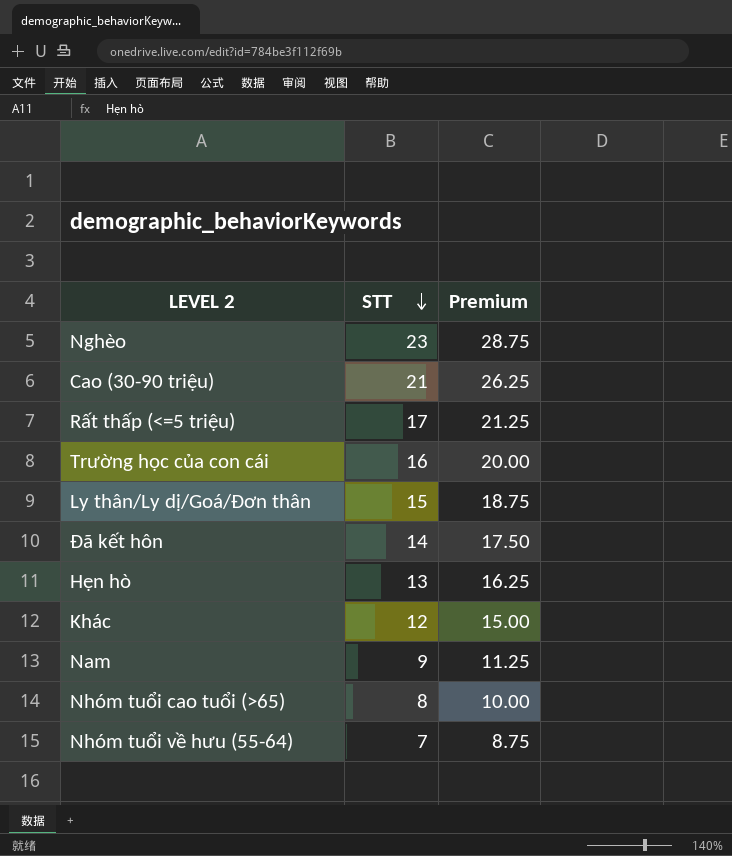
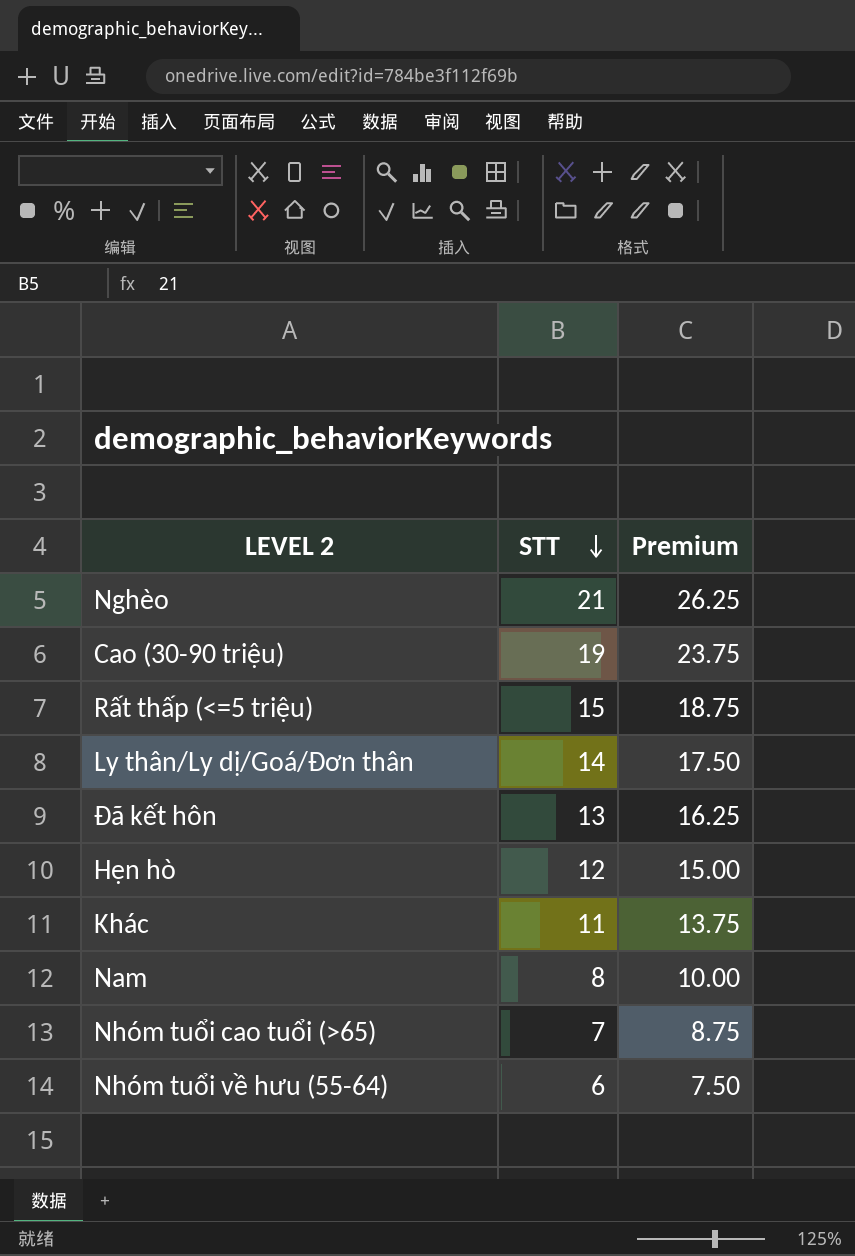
row Trường học của con cái: 16 | 20.00 -> none
Nghèo | STT: 23 -> 21
Nghèo | Premium: 28.75 -> 26.25
Cao (30-90 triệu) | STT: 21 -> 19
Cao (30-90 triệu) | Premium: 26.25 -> 23.75
Rất thấp (<=5 triệu) | STT: 17 -> 15
Rất thấp (<=5 triệu) | Premium: 21.25 -> 18.75
Ly thân/Ly dị/Goá/Đơn thân | STT: 15 -> 14
Ly thân/Ly dị/Goá/Đơn thân | Premium: 18.75 -> 17.50
Đã kết hôn | STT: 14 -> 13
Đã kết hôn | Premium: 17.50 -> 16.25
Hẹn hò | STT: 13 -> 12
Hẹn hò | Premium: 16.25 -> 15.00
Khác | STT: 12 -> 11
Khác | Premium: 15.00 -> 13.75
Nam | STT: 9 -> 8
Nam | Premium: 11.25 -> 10.00
Nhóm tuổi cao tuổi (>65) | STT: 8 -> 7
Nhóm tuổi cao tuổi (>65) | Premium: 10.00 -> 8.75
Nhóm tuổi về hưu (55-64) | STT: 7 -> 6
Nhóm tuổi về hưu (55-64) | Premium: 8.75 -> 7.50

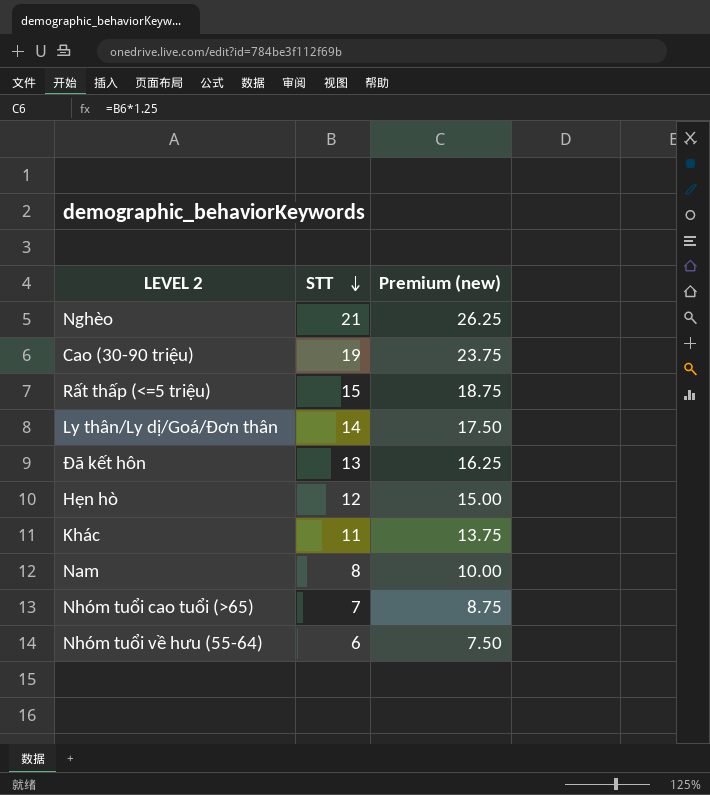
column name: Premium -> Premium (new)

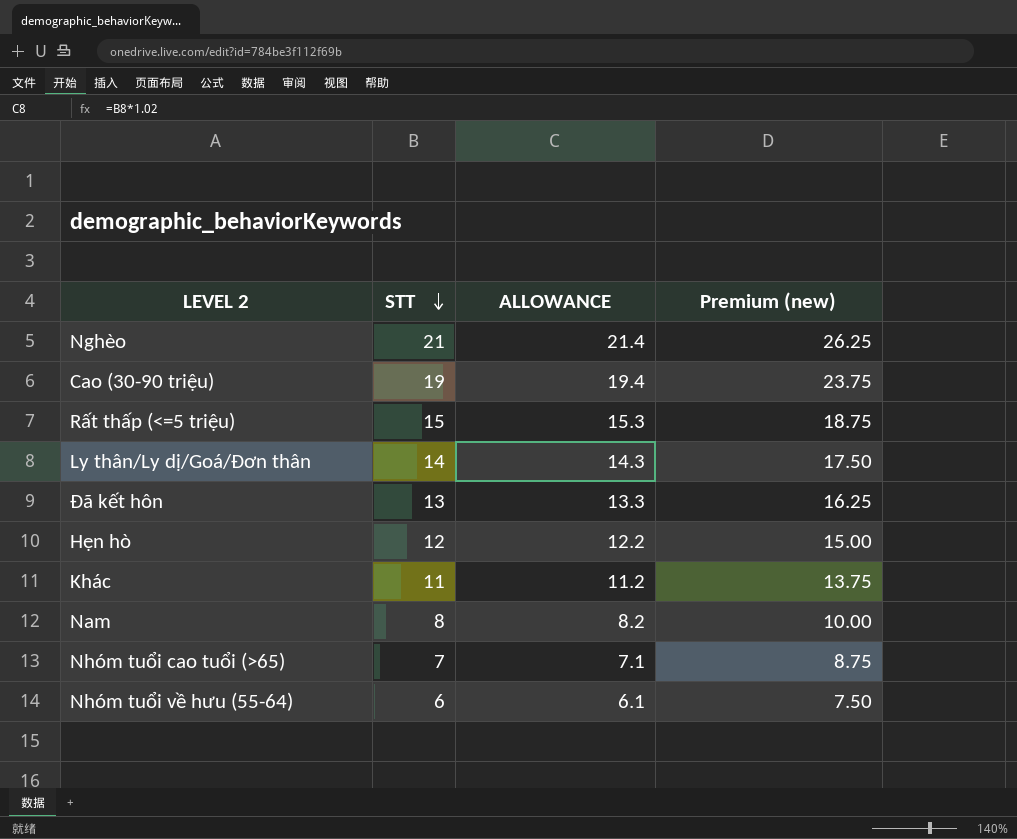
column ALLOWANCE | formula: none -> [STT] * 1.02

